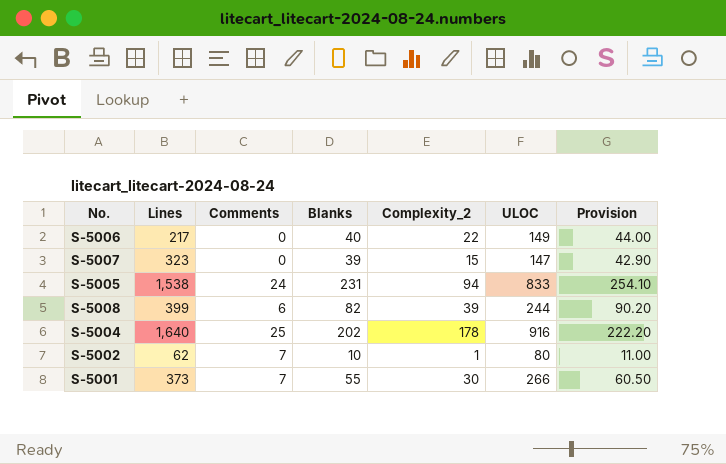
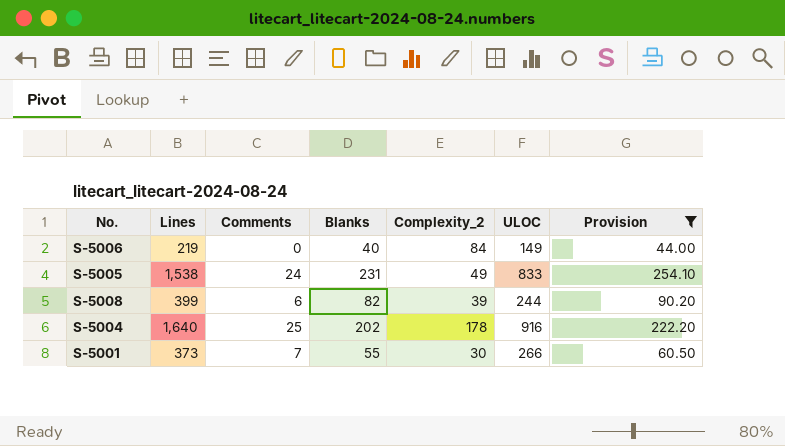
filter: none -> Provision >= 44.00
S-5006 | Lines: 217 -> 219
S-5006 | Complexity_2: 22 -> 84
S-5005 | Complexity_2: 94 -> 49

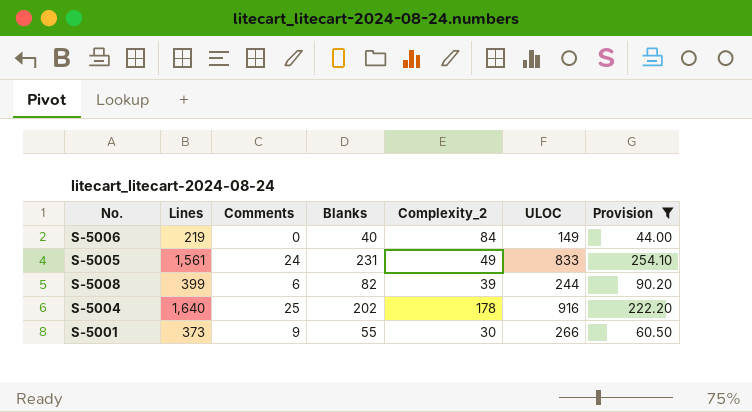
S-5005 | Lines: 1,538 -> 1,561
S-5001 | Comments: 7 -> 9

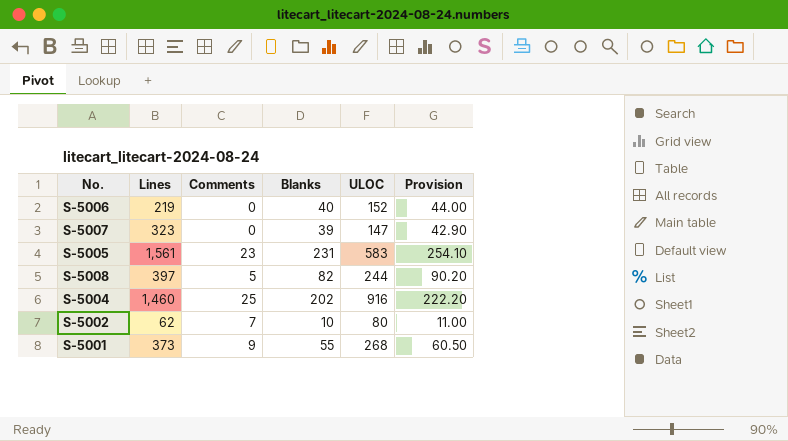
filter: Provision >= 44.00 -> none
column Complexity_2 | position: 5 -> none
S-5006 | ULOC: 149 -> 152
S-5005 | Comments: 24 -> 23
S-5005 | ULOC: 833 -> 583
S-5008 | Lines: 399 -> 397
S-5008 | Comments: 6 -> 5
S-5004 | Lines: 1,640 -> 1,460
S-5001 | ULOC: 266 -> 268

